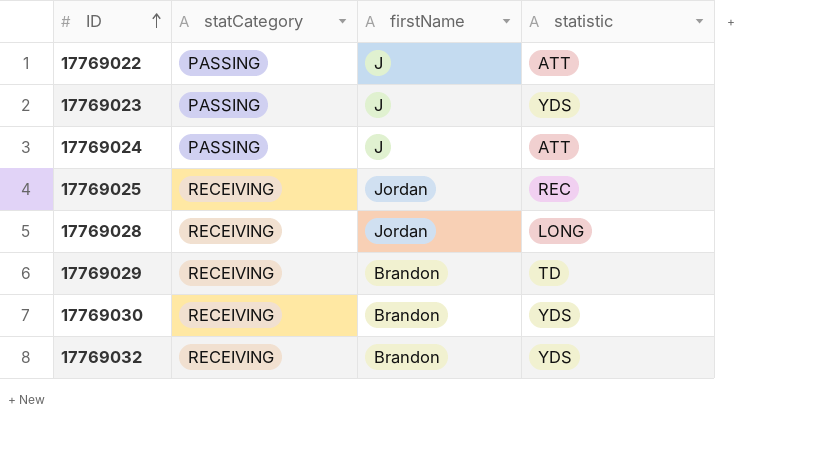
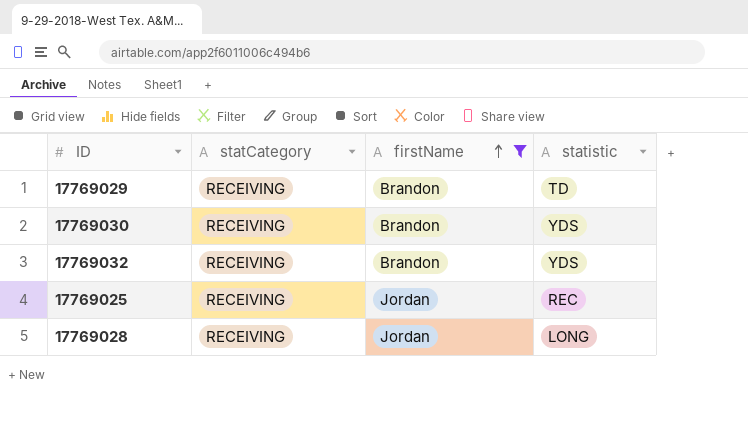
filter: none -> firstName != J
row order: ID ascending -> firstName ascending

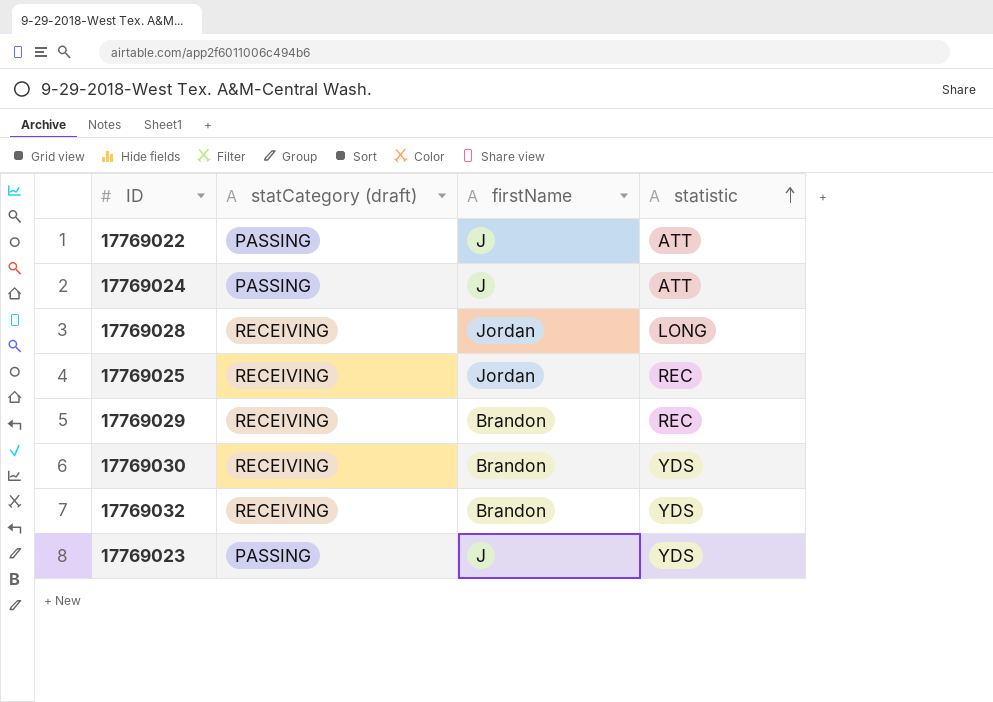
filter: firstName != J -> none
row order: firstName ascending -> statistic ascending
column name: statCategory -> statCategory (draft)
17769029 | statistic: TD -> REC

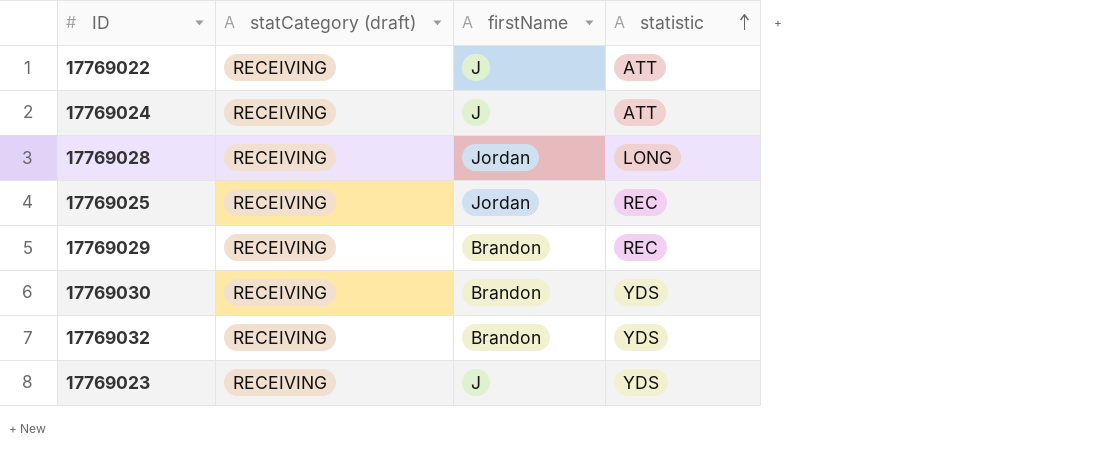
17769022 | statCategory (draft): PASSING -> RECEIVING
17769024 | statCategory (draft): PASSING -> RECEIVING
17769023 | statCategory (draft): PASSING -> RECEIVING

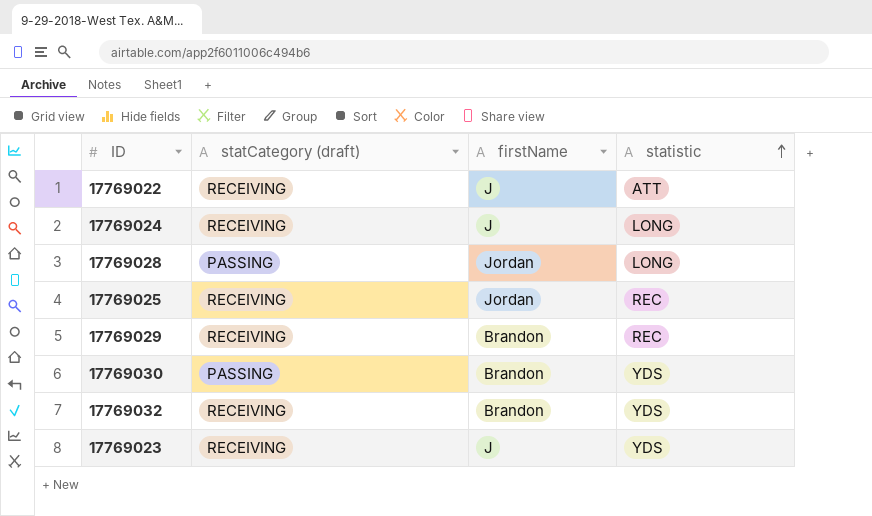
17769024 | statistic: ATT -> LONG
17769028 | statCategory (draft): RECEIVING -> PASSING
17769030 | statCategory (draft): RECEIVING -> PASSING

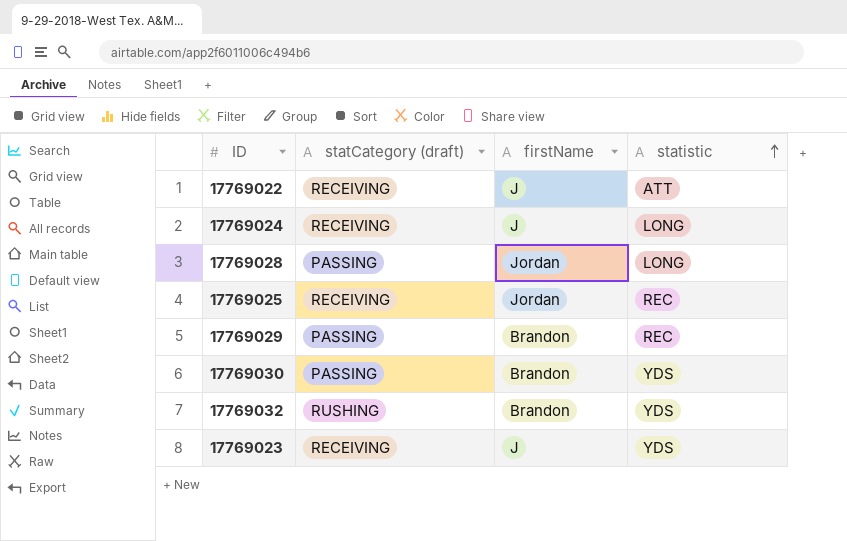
17769029 | statCategory (draft): RECEIVING -> PASSING
17769032 | statCategory (draft): RECEIVING -> RUSHING

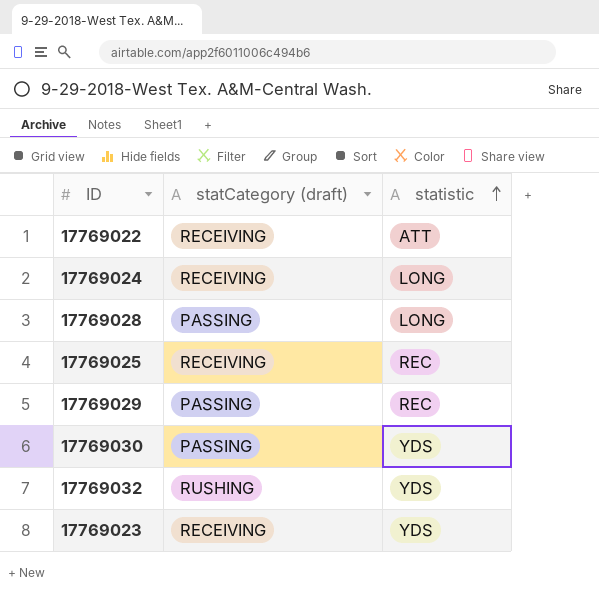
column firstName | position: 3 -> none

